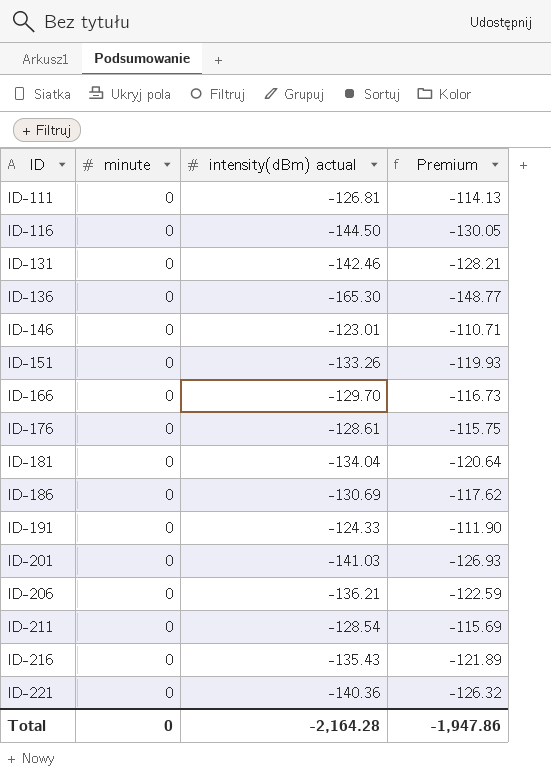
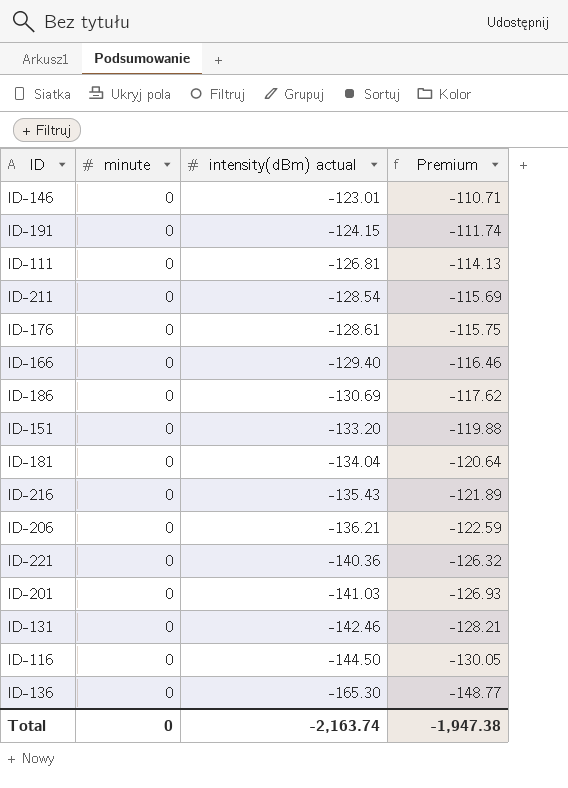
row order: ID ascending -> intensity(dBm) actual descending
ID-191 | intensity(dBm) actual: -124.33 -> -124.15
ID-191 | Premium: -111.90 -> -111.74
ID-166 | intensity(dBm) actual: -129.70 -> -129.40
ID-166 | Premium: -116.73 -> -116.46
ID-151 | intensity(dBm) actual: -133.26 -> -133.20
ID-151 | Premium: -119.93 -> -119.88
Total | intensity(dBm) actual: -2,164.28 -> -2,163.74
Total | Premium: -1,947.86 -> -1,947.38

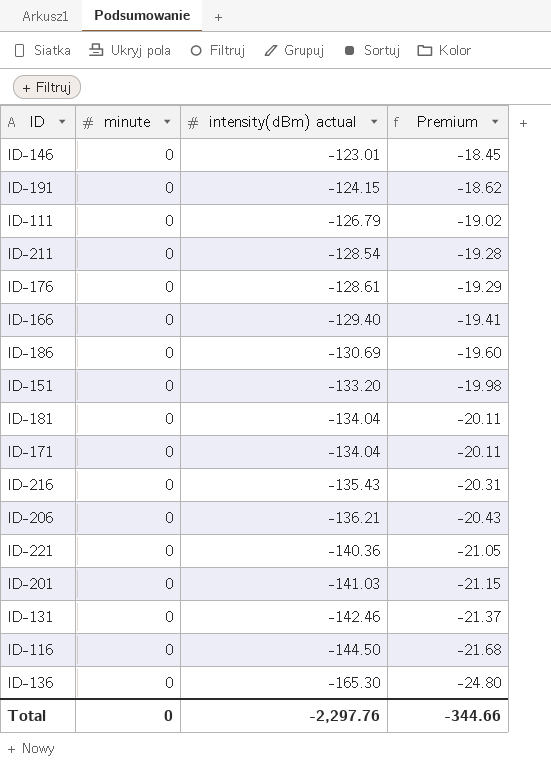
column Premium | formula: [intensity(dBm) actual] * 0.9 -> [intensity(dBm) actual] * 0.15
ID-111 | intensity(dBm) actual: -126.81 -> -126.79
row ID-171: none -> 0 | -134.04 | -20.11
Total | intensity(dBm) actual: -2,163.74 -> -2,297.76
Total | Premium: -1,947.38 -> -344.66

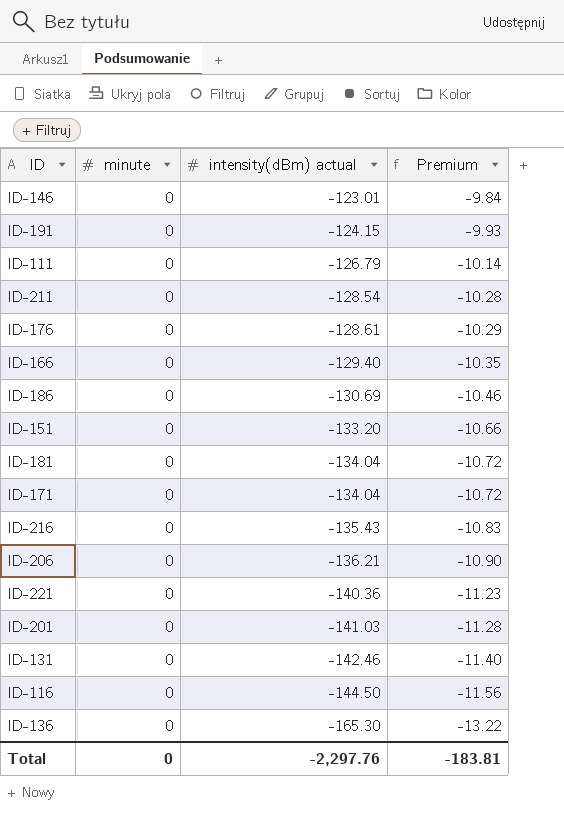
column Premium | formula: [intensity(dBm) actual] * 0.15 -> [intensity(dBm) actual] * 0.08
Total | Premium: -344.66 -> -183.81

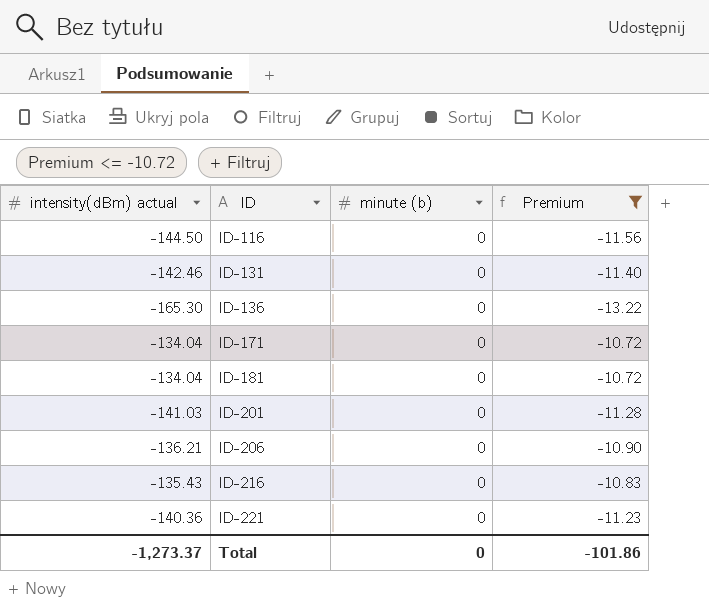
filter: none -> Premium <= -10.72
row order: intensity(dBm) actual descending -> ID ascending
column intensity(dBm) actual | position: 3 -> 1
column name: minute -> minute (b)
Total | intensity(dBm) actual: -2,297.76 -> -1,273.37
Total | Premium: -183.81 -> -101.86

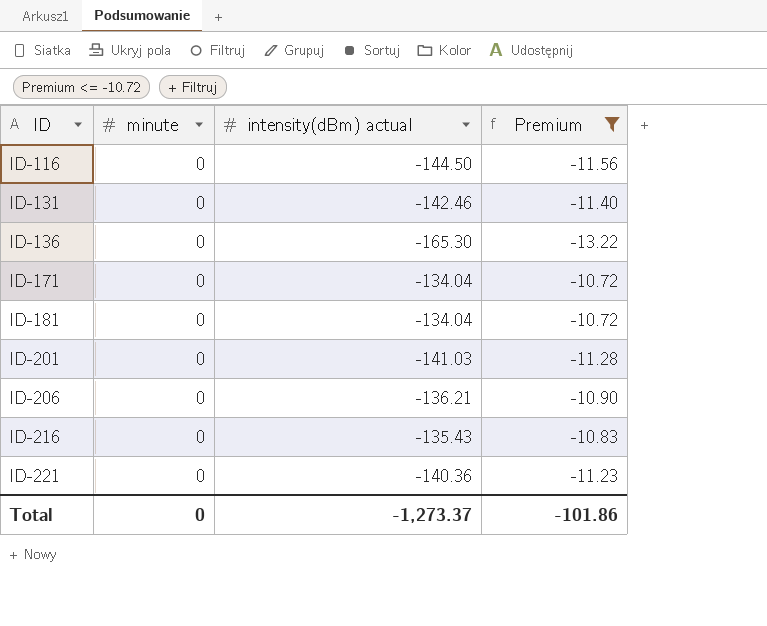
column name: minute (b) -> minute
column intensity(dBm) actual | position: 1 -> 3

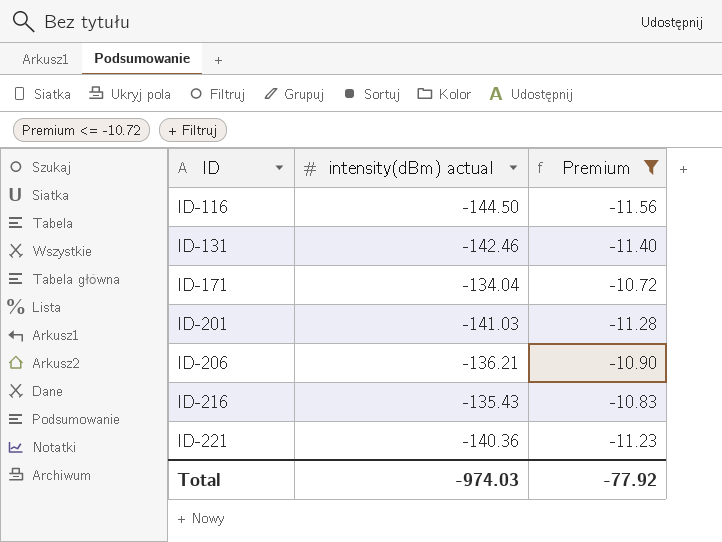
column minute | position: 2 -> none
row ID-136: 0 | -165.30 | -13.22 -> none
row ID-181: 0 | -134.04 | -10.72 -> none
Total | intensity(dBm) actual: -1,273.37 -> -974.03
Total | Premium: -101.86 -> -77.92

